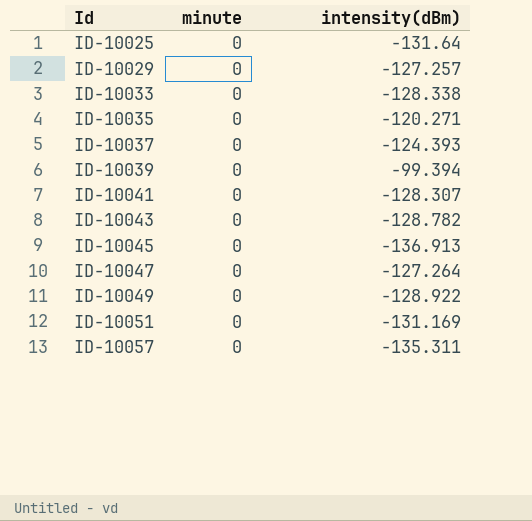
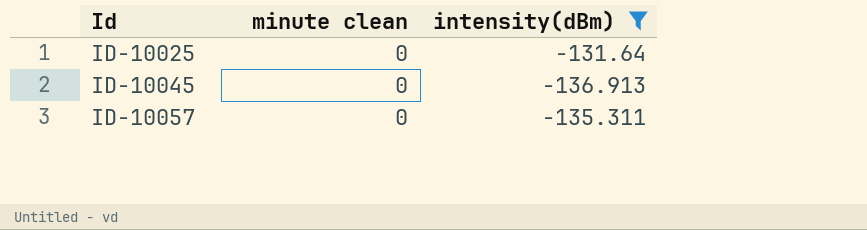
filter: none -> intensity(dBm) <= -131.64
column name: minute -> minute clean

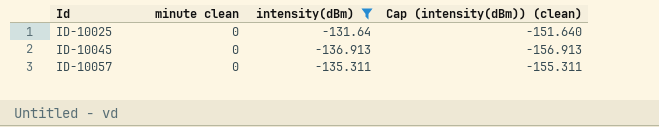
column Cap (intensity(dBm)) (clean) | formula: none -> [intensity(dBm)] - 20

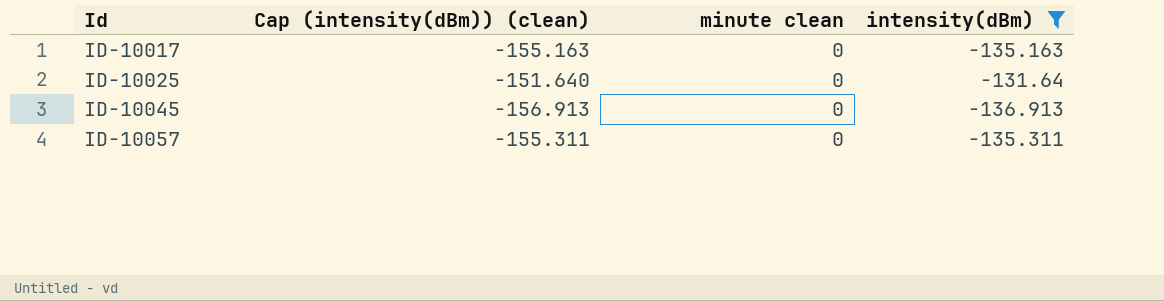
column Cap (intensity(dBm)) (clean) | position: 4 -> 2
row ID-10017: none -> -155.163 | 0 | -135.163

